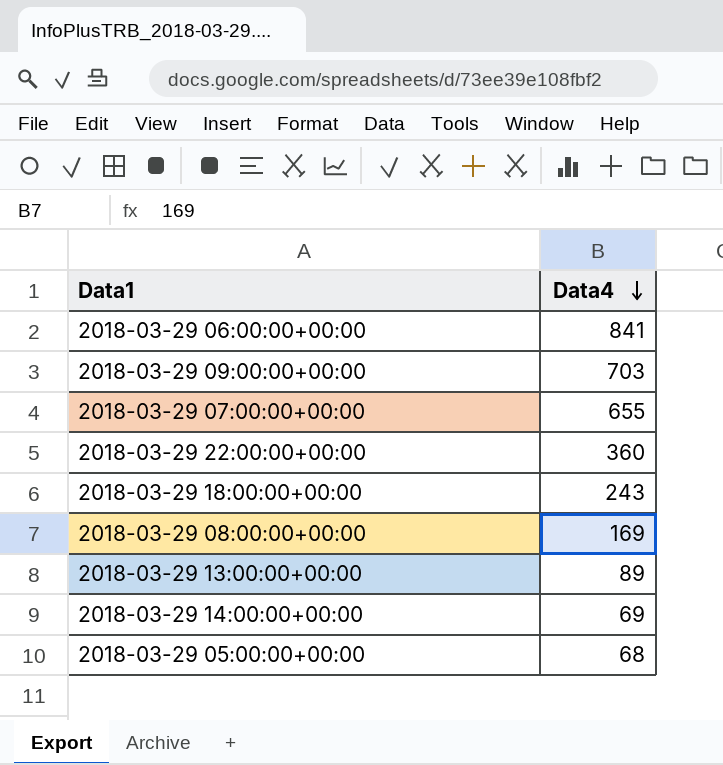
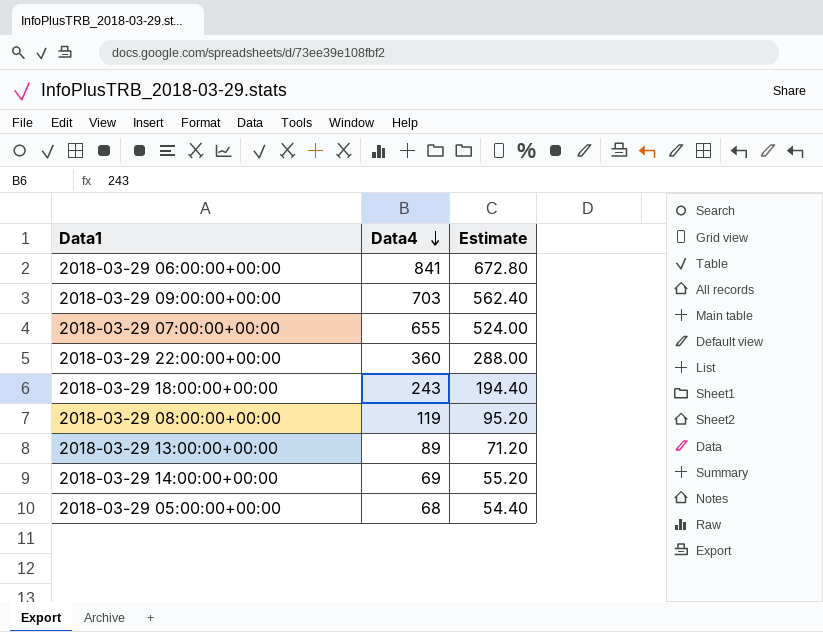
column Estimate | formula: none -> [Data4] * 0.8
2018-03-29 08:00:00+00:00 | Data4: 169 -> 119

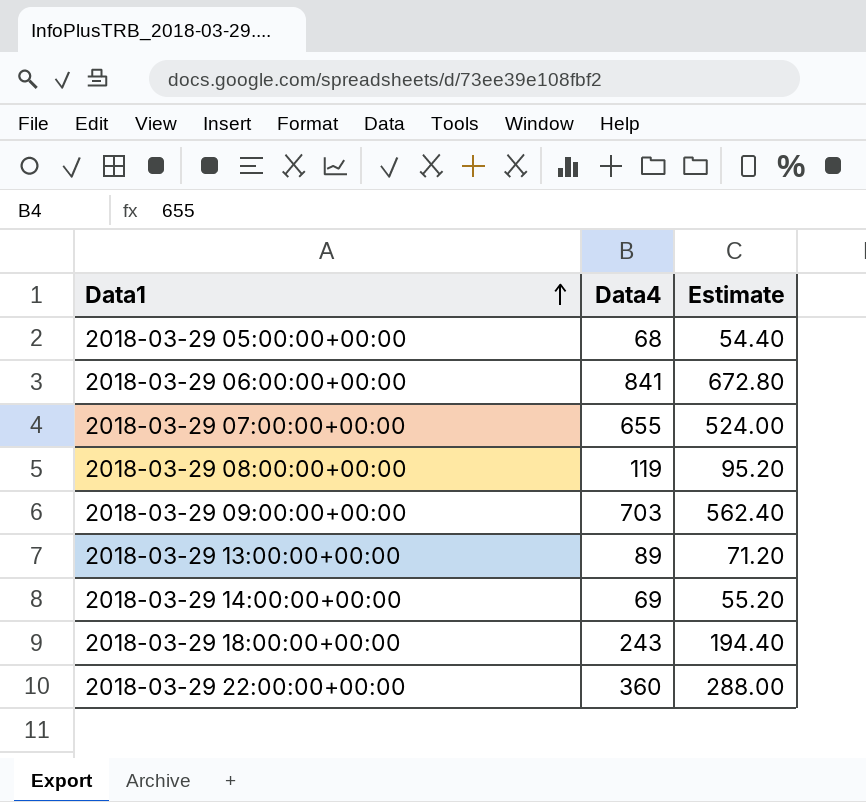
row order: Data4 descending -> Data1 ascending

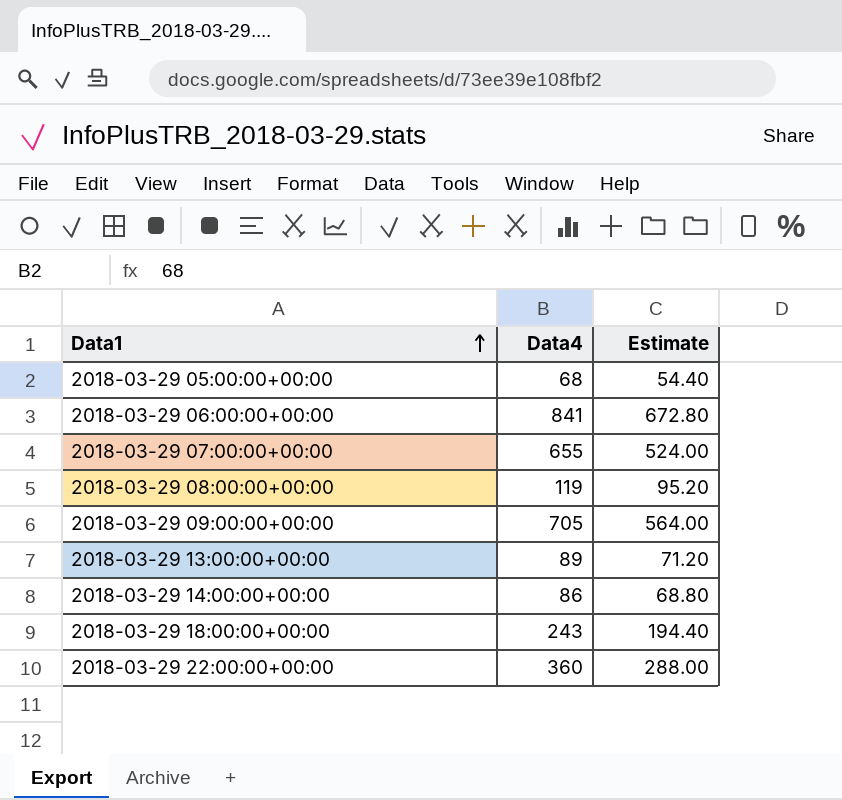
2018-03-29 09:00:00+00:00 | Data4: 703 -> 705
2018-03-29 09:00:00+00:00 | Estimate: 562.40 -> 564.00
2018-03-29 14:00:00+00:00 | Data4: 69 -> 86
2018-03-29 14:00:00+00:00 | Estimate: 55.20 -> 68.80

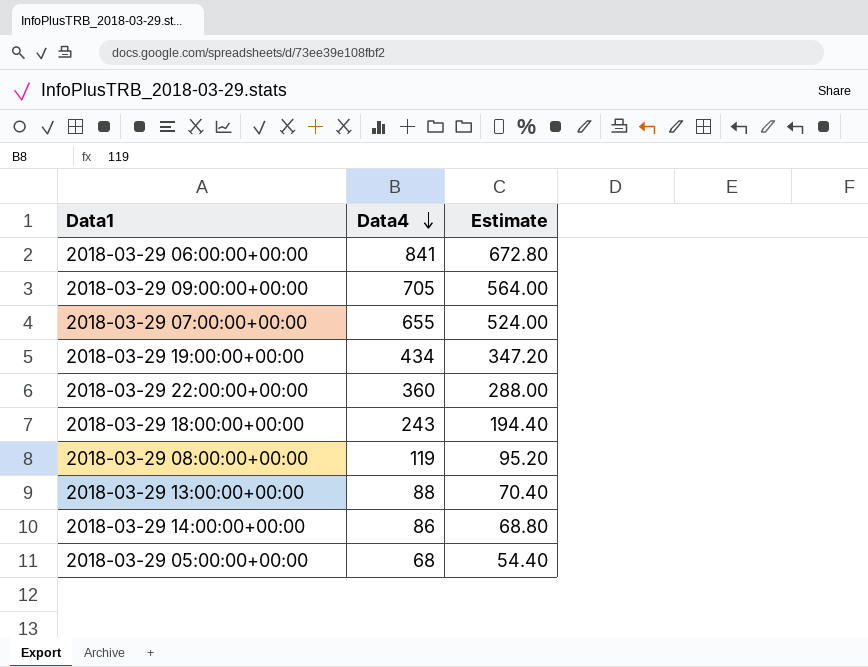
row order: Data1 ascending -> Data4 descending
row 2018-03-29 19:00:00+00:00: none -> 434 | 347.20
2018-03-29 13:00:00+00:00 | Data4: 89 -> 88
2018-03-29 13:00:00+00:00 | Estimate: 71.20 -> 70.40

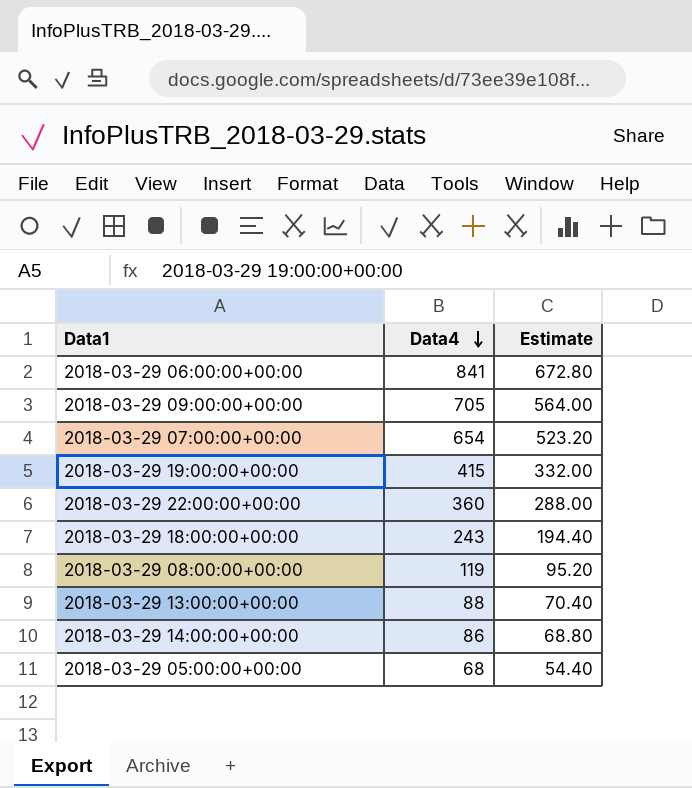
2018-03-29 07:00:00+00:00 | Data4: 655 -> 654
2018-03-29 07:00:00+00:00 | Estimate: 524.00 -> 523.20
2018-03-29 19:00:00+00:00 | Data4: 434 -> 415
2018-03-29 19:00:00+00:00 | Estimate: 347.20 -> 332.00

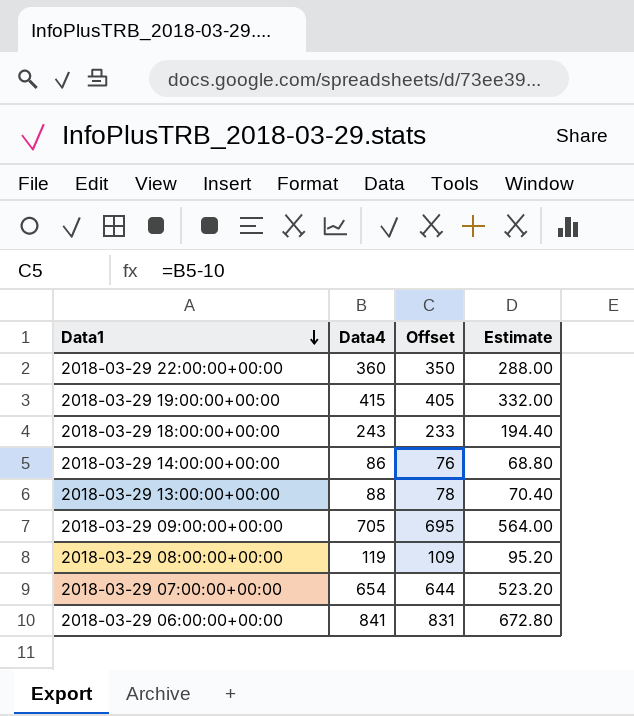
row order: Data4 descending -> Data1 descending
column Offset | formula: none -> [Data4] - 10
row 2018-03-29 05:00:00+00:00: 68 | 54.40 -> none

